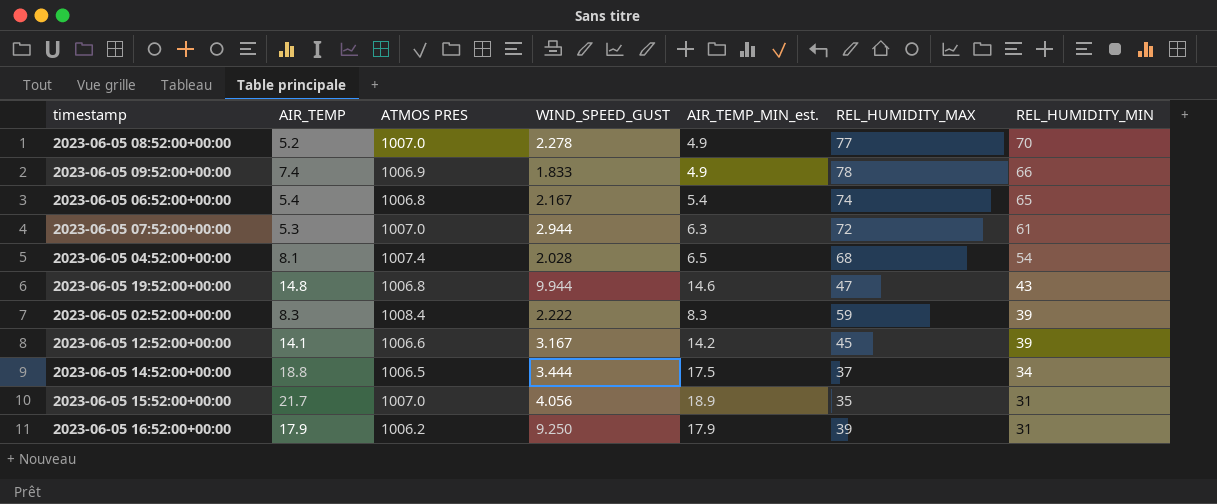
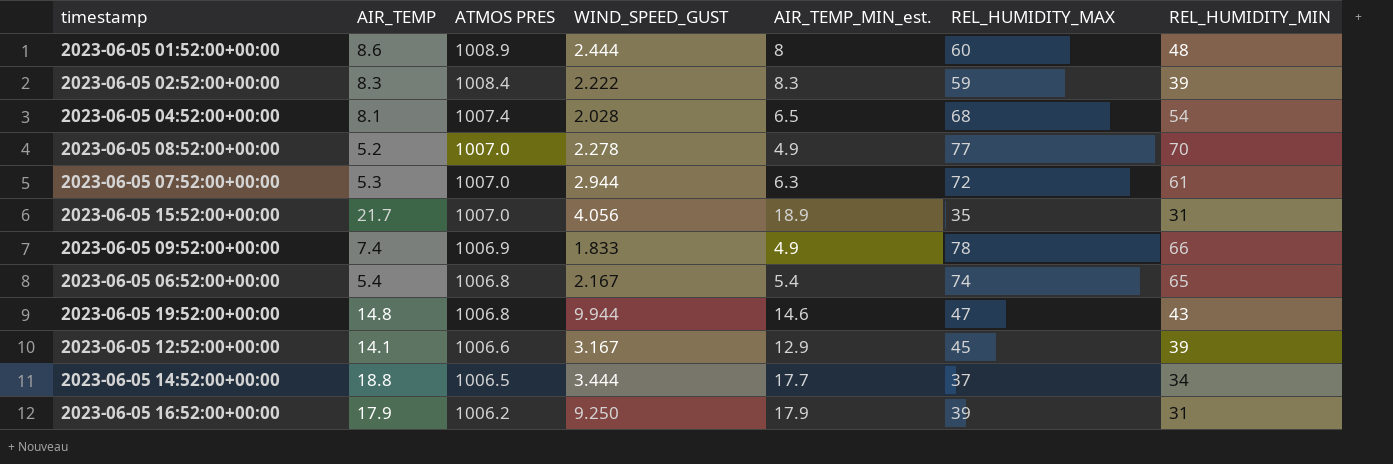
row order: REL_HUMIDITY_MIN descending -> ATMOS PRES descending
row 2023-06-05 01:52:00+00:00: none -> 8.6 | 1008.9 | 2.444 | 8 | 60 | 48
2023-06-05 12:52:00+00:00 | AIR_TEMP_MIN_est.: 14.2 -> 12.9
2023-06-05 14:52:00+00:00 | AIR_TEMP_MIN_est.: 17.5 -> 17.7

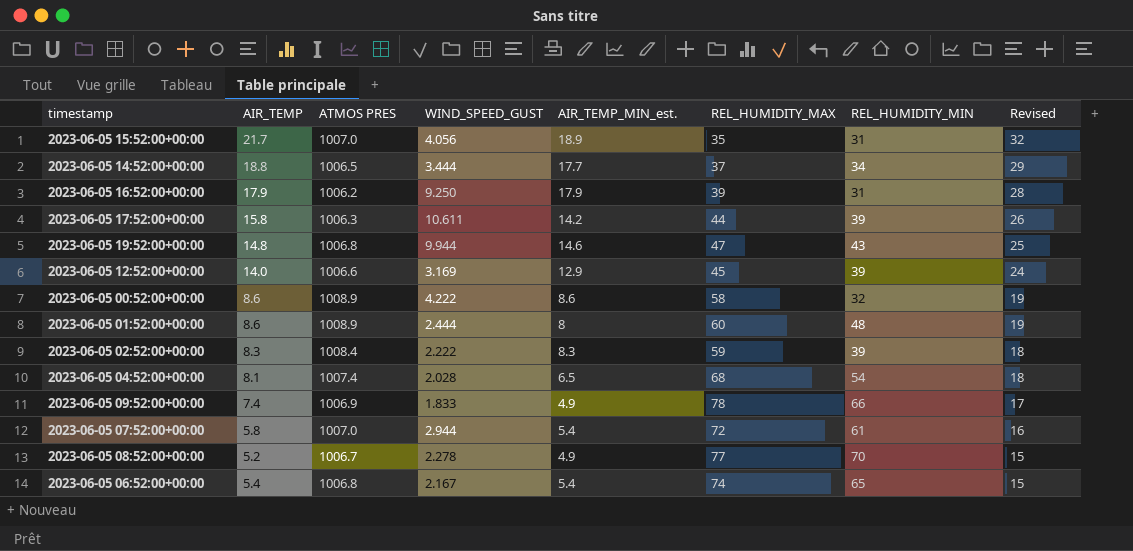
row order: ATMOS PRES descending -> Revised descending
column Revised | formula: none -> [AIR_TEMP] + 10
row 2023-06-05 17:52:00+00:00: none -> 15.8 | 1006.3 | 10.611 | 14.2 | 44 | 39 | 26
2023-06-05 12:52:00+00:00 | AIR_TEMP: 14.1 -> 14.0
2023-06-05 12:52:00+00:00 | WIND_SPEED_GUST: 3.167 -> 3.169
row 2023-06-05 00:52:00+00:00: none -> 8.6 | 1008.9 | 4.222 | 8.6 | 58 | 32 | 19
2023-06-05 07:52:00+00:00 | AIR_TEMP: 5.3 -> 5.8
2023-06-05 07:52:00+00:00 | AIR_TEMP_MIN_est.: 6.3 -> 5.4
2023-06-05 08:52:00+00:00 | ATMOS PRES: 1007.0 -> 1006.7

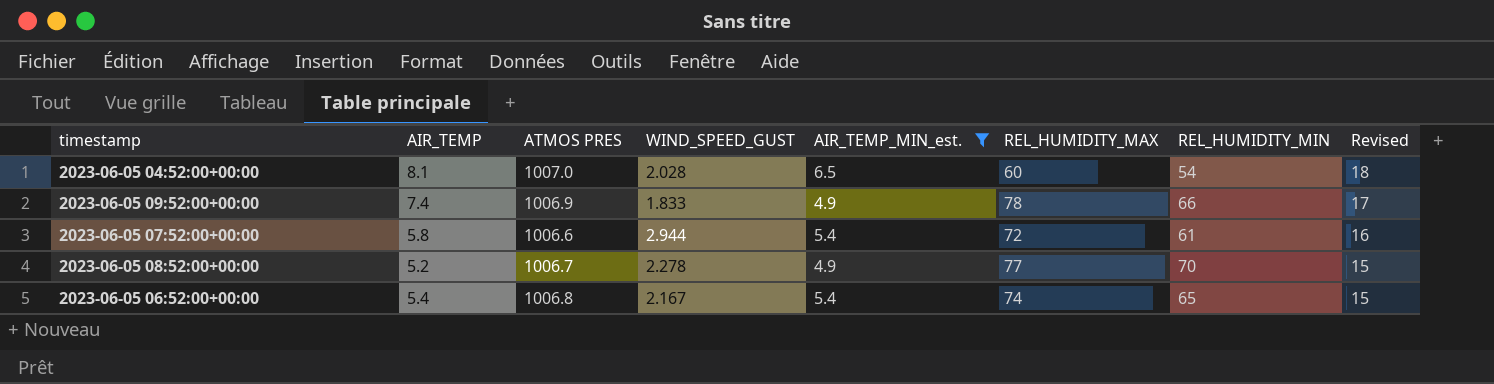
filter: none -> AIR_TEMP_MIN_est. <= 6.5
2023-06-05 04:52:00+00:00 | ATMOS PRES: 1007.4 -> 1007.0
2023-06-05 04:52:00+00:00 | REL_HUMIDITY_MAX: 68 -> 60
2023-06-05 07:52:00+00:00 | ATMOS PRES: 1007.0 -> 1006.6

